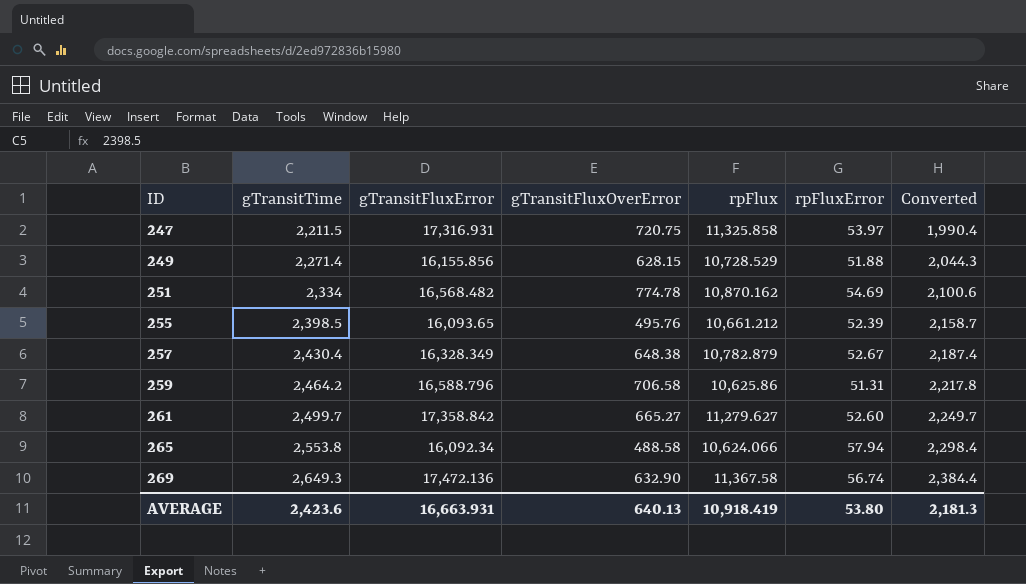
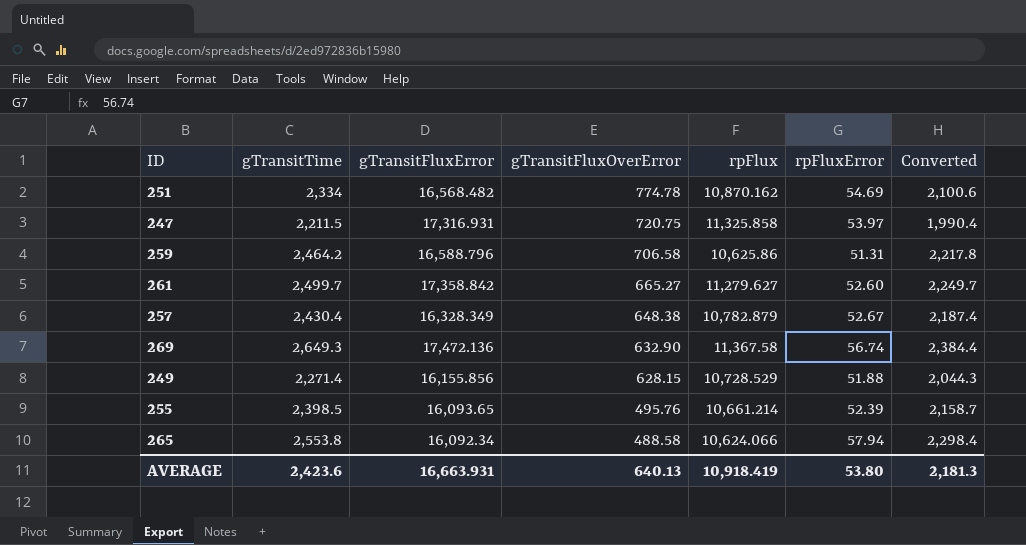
row order: ID ascending -> gTransitFluxOverError descending
255 | rpFlux: 10,661.212 -> 10,661.214

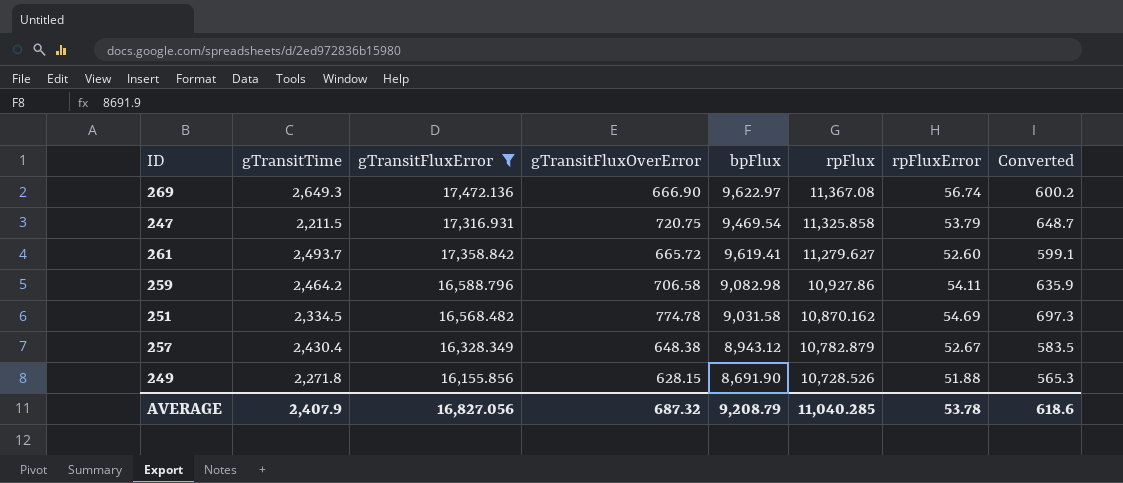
filter: none -> gTransitFluxError >= 16,155.856
row order: gTransitFluxOverError descending -> rpFlux descending
column bpFlux | position: none -> 5
column Converted | formula: [gTransitTime] * 0.9 -> [gTransitFluxOverError] * 0.9
269 | gTransitFluxOverError: 632.90 -> 666.90
269 | rpFlux: 11,367.58 -> 11,367.08
247 | rpFluxError: 53.97 -> 53.79
261 | gTransitTime: 2,499.7 -> 2,493.7
261 | gTransitFluxOverError: 665.27 -> 665.72
259 | rpFlux: 10,625.86 -> 10,927.86
259 | rpFluxError: 51.31 -> 54.11
251 | gTransitTime: 2,334 -> 2,334.5
249 | gTransitTime: 2,271.4 -> 2,271.8
249 | rpFlux: 10,728.529 -> 10,728.526
AVERAGE | gTransitTime: 2,423.6 -> 2,407.9
AVERAGE | gTransitFluxError: 16,663.931 -> 16,827.056
AVERAGE | gTransitFluxOverError: 640.13 -> 687.32
AVERAGE | rpFlux: 10,918.419 -> 11,040.285
AVERAGE | rpFluxError: 53.80 -> 53.78
AVERAGE | Converted: 2,181.3 -> 618.6

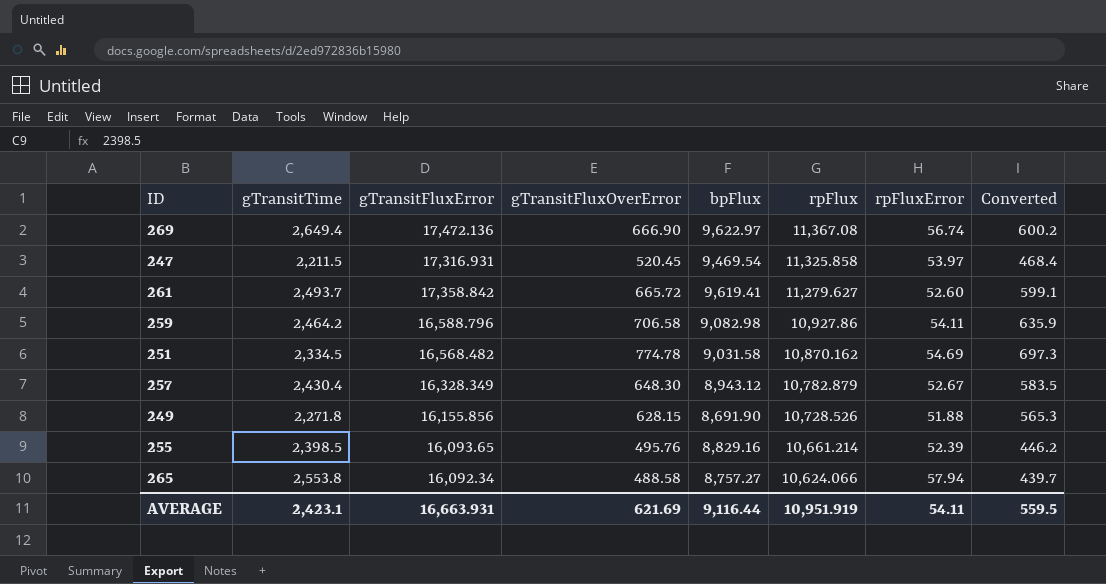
filter: gTransitFluxError >= 16,155.856 -> none
269 | gTransitTime: 2,649.3 -> 2,649.4
247 | gTransitFluxOverError: 720.75 -> 520.45
247 | rpFluxError: 53.79 -> 53.97
247 | Converted: 648.7 -> 468.4
257 | gTransitFluxOverError: 648.38 -> 648.30
AVERAGE | gTransitTime: 2,407.9 -> 2,423.1
AVERAGE | gTransitFluxError: 16,827.056 -> 16,663.931
AVERAGE | gTransitFluxOverError: 687.32 -> 621.69
AVERAGE | bpFlux: 9,208.79 -> 9,116.44
AVERAGE | rpFlux: 11,040.285 -> 10,951.919
AVERAGE | rpFluxError: 53.78 -> 54.11
AVERAGE | Converted: 618.6 -> 559.5

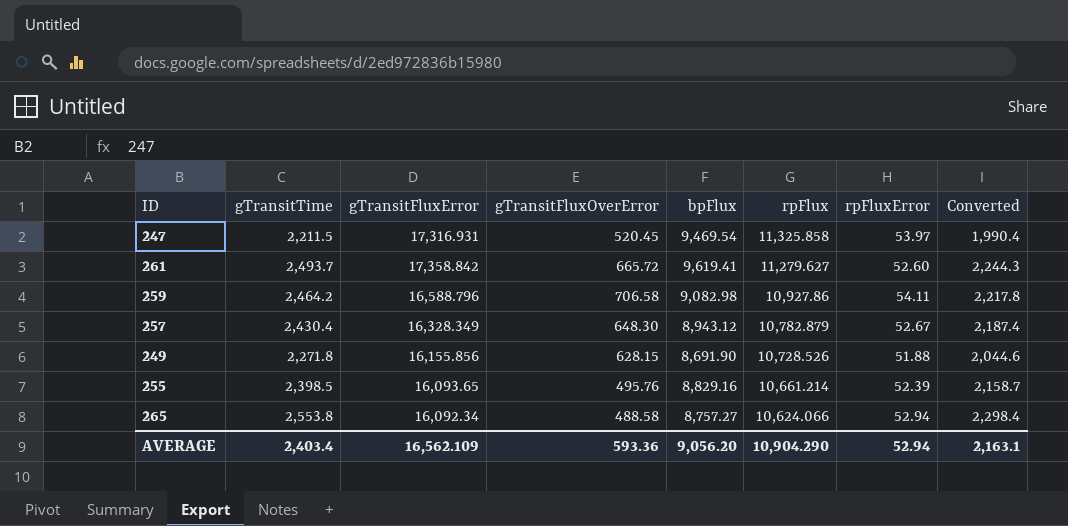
column Converted | formula: [gTransitFluxOverError] * 0.9 -> [gTransitTime] * 0.9
row 269: 2,649.4 | 17,472.136 | 666.90 | 9,622.97 | 11,367.08 | 56.74 | 600.2 -> none
row 251: 2,334.5 | 16,568.482 | 774.78 | 9,031.58 | 10,870.162 | 54.69 | 697.3 -> none
265 | rpFluxError: 57.94 -> 52.94
AVERAGE | gTransitTime: 2,423.1 -> 2,403.4
AVERAGE | gTransitFluxError: 16,663.931 -> 16,562.109
AVERAGE | gTransitFluxOverError: 621.69 -> 593.36
AVERAGE | bpFlux: 9,116.44 -> 9,056.20
AVERAGE | rpFlux: 10,951.919 -> 10,904.290
AVERAGE | rpFluxError: 54.11 -> 52.94
AVERAGE | Converted: 559.5 -> 2,163.1

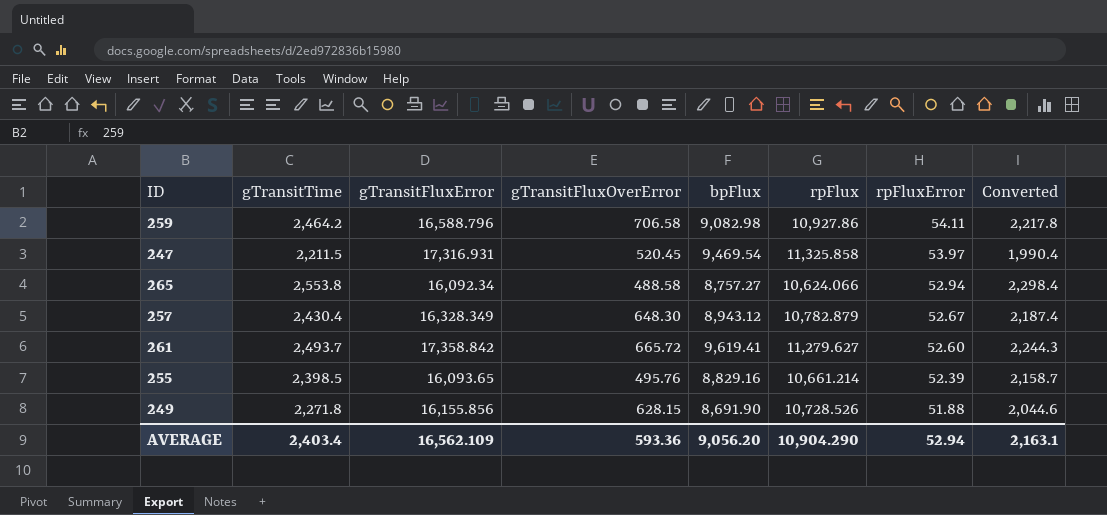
row order: rpFlux descending -> rpFluxError descending

